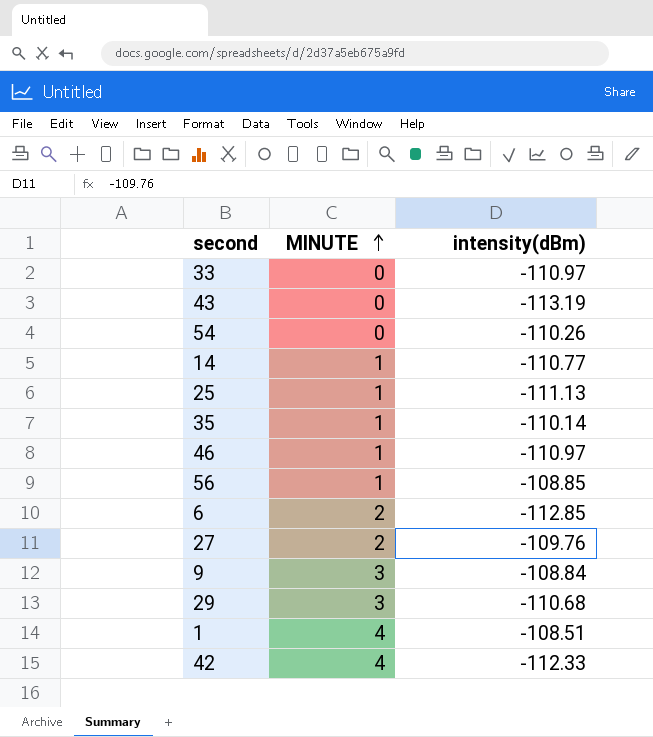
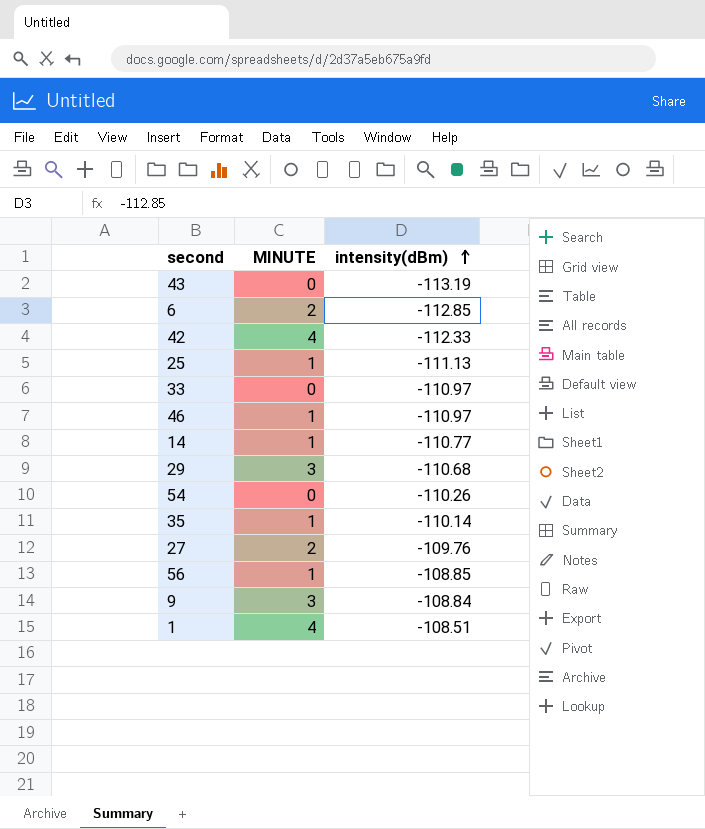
row order: MINUTE ascending -> intensity(dBm) ascending

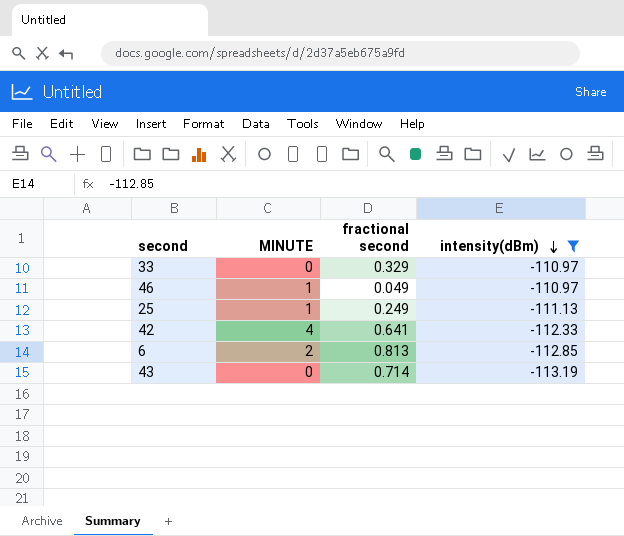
filter: none -> intensity(dBm) <= -110.97
row order: intensity(dBm) ascending -> intensity(dBm) descending
column fractional second | position: none -> 3

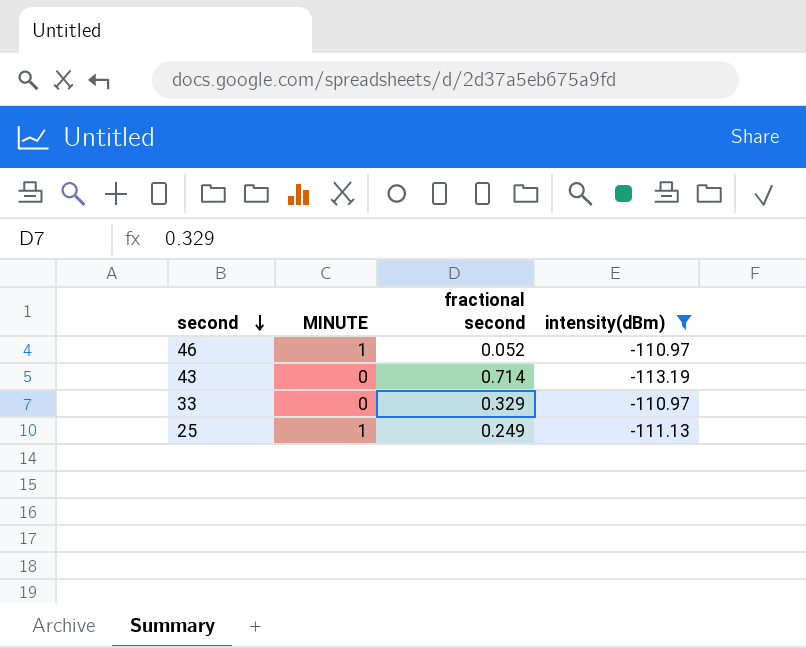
row order: intensity(dBm) descending -> second descending
row 42: 4 | 0.641 | -112.33 -> none
row 6: 2 | 0.813 | -112.85 -> none
46 | fractional second: 0.049 -> 0.052

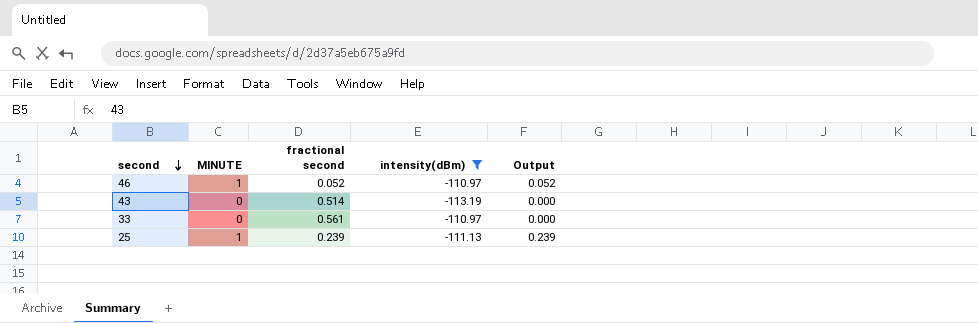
column Output | formula: none -> [MINUTE] * [fractional second]
43 | fractional second: 0.714 -> 0.514
33 | fractional second: 0.329 -> 0.561
25 | fractional second: 0.249 -> 0.239

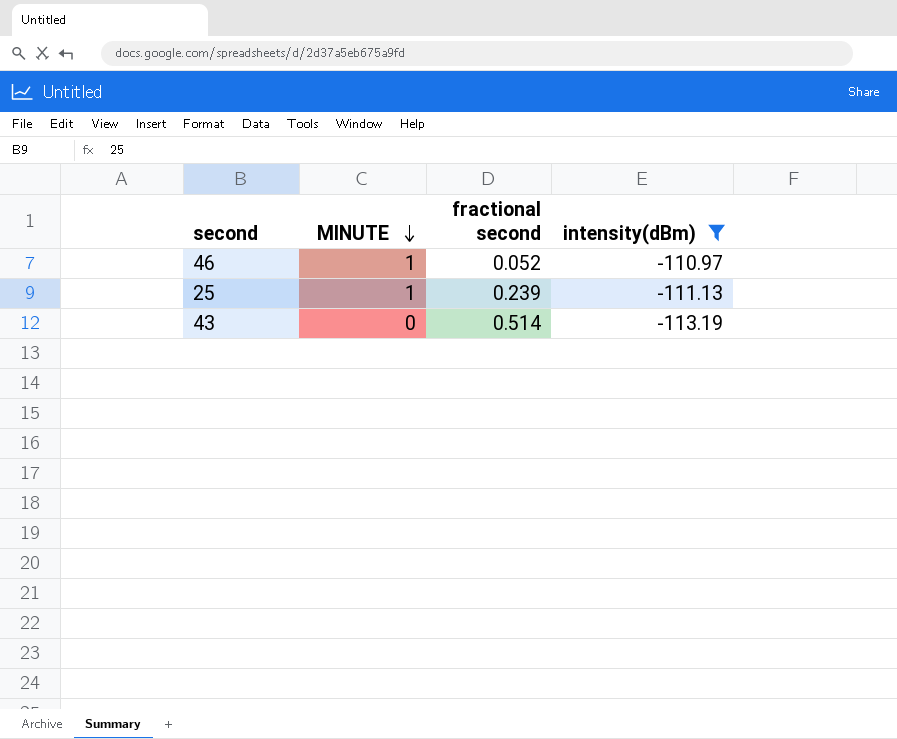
row order: second descending -> MINUTE descending
column Output | formula: [MINUTE] * [fractional second] -> none
row 33: 0 | 0.561 | -110.97 | 0.000 -> none

